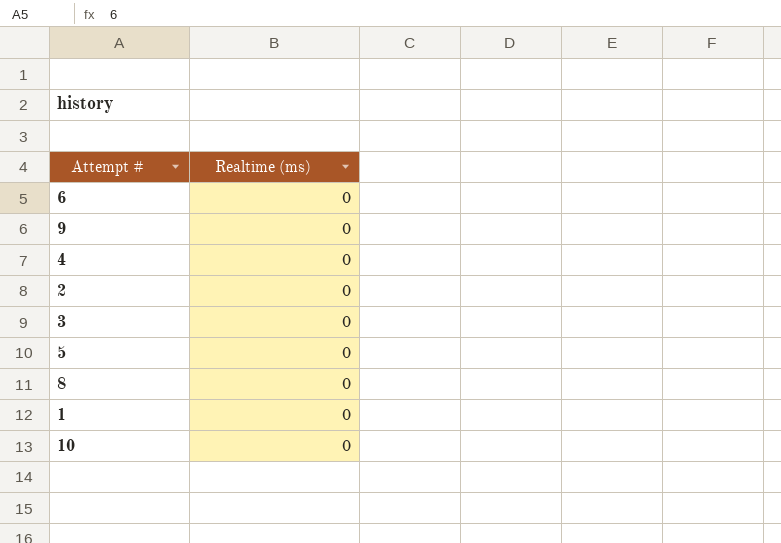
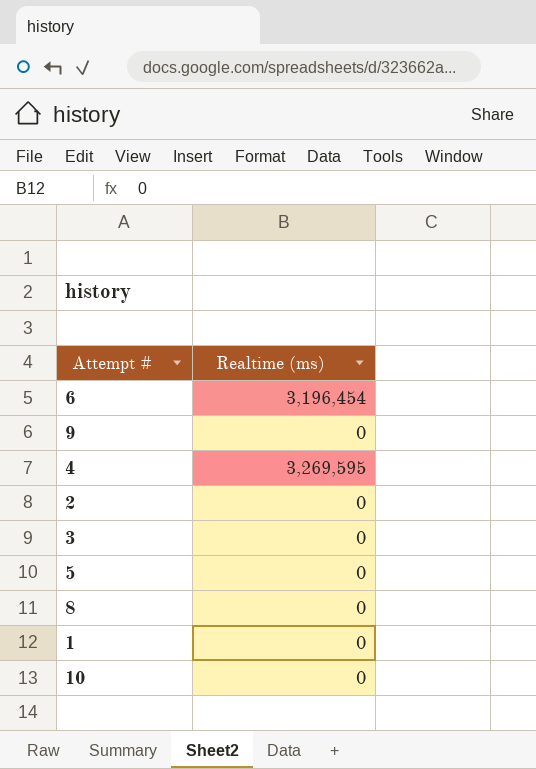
6 | Realtime (ms): 0 -> 3,196,454
4 | Realtime (ms): 0 -> 3,269,595

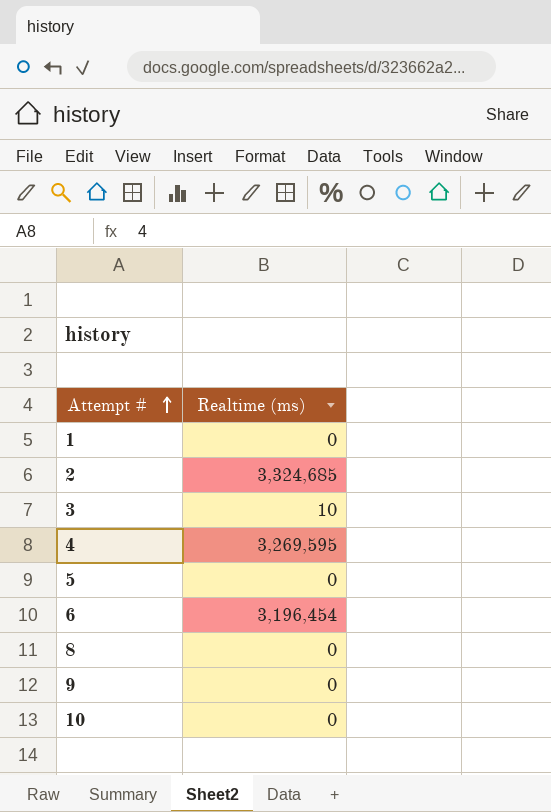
row order: none -> Attempt # ascending
2 | Realtime (ms): 0 -> 3,324,685
3 | Realtime (ms): 0 -> 10

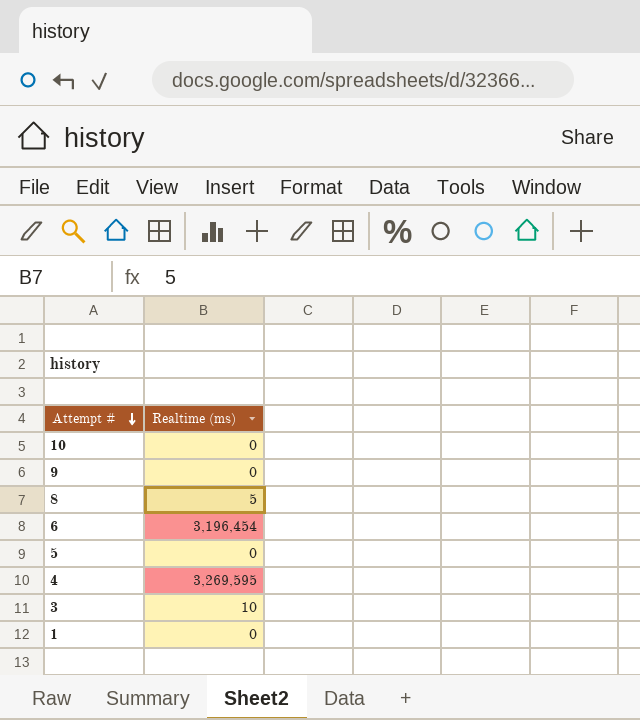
row order: Attempt # ascending -> Attempt # descending
row 2: 3,324,685 -> none
8 | Realtime (ms): 0 -> 5

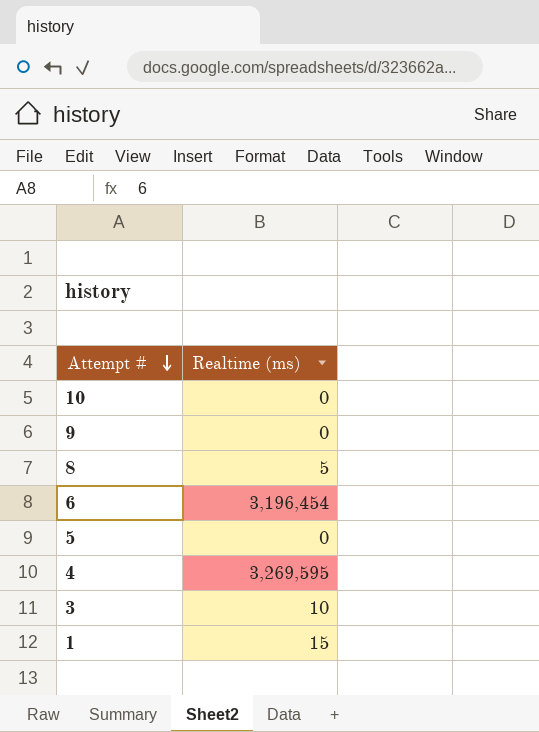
1 | Realtime (ms): 0 -> 15

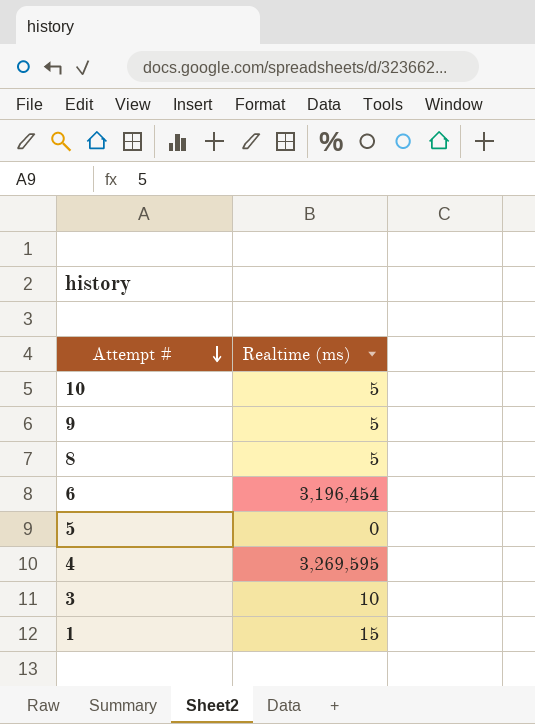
10 | Realtime (ms): 0 -> 5
9 | Realtime (ms): 0 -> 5

